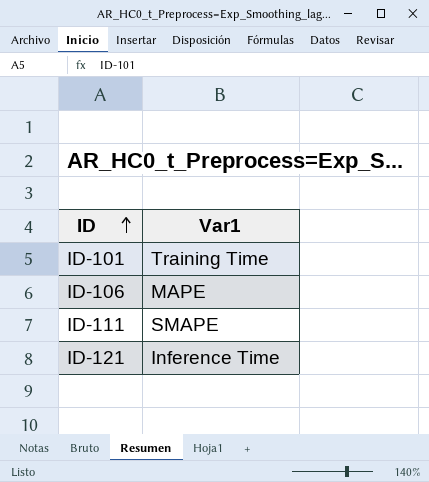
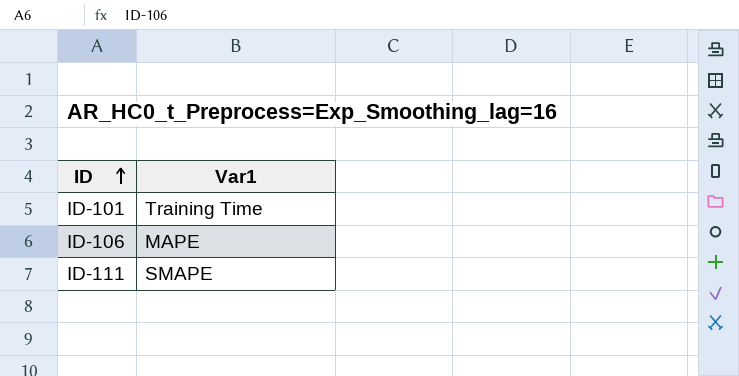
row ID-121: Inference Time -> none

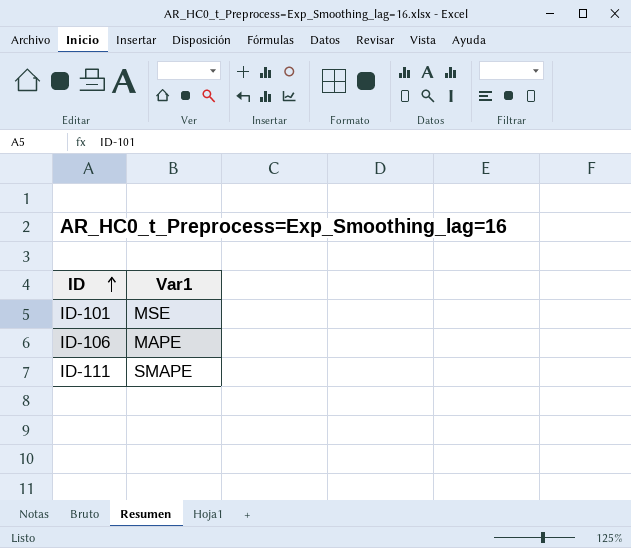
ID-101 | Var1: Training Time -> MSE

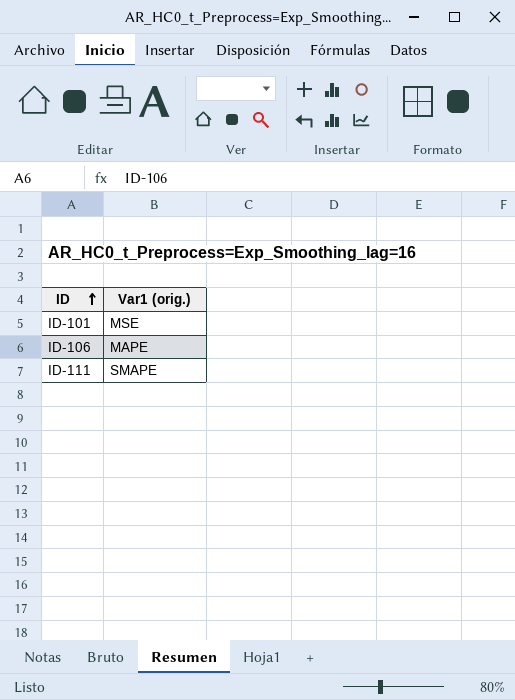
column name: Var1 -> Var1 (orig.)

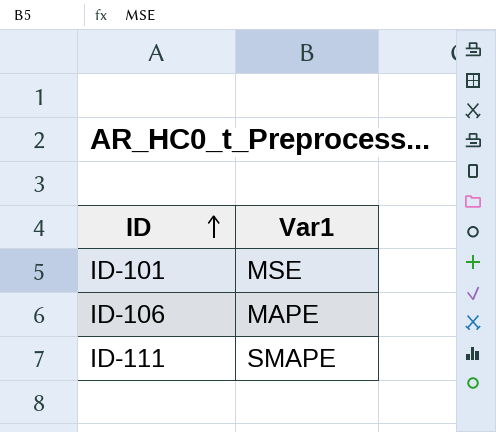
column name: Var1 (orig.) -> Var1

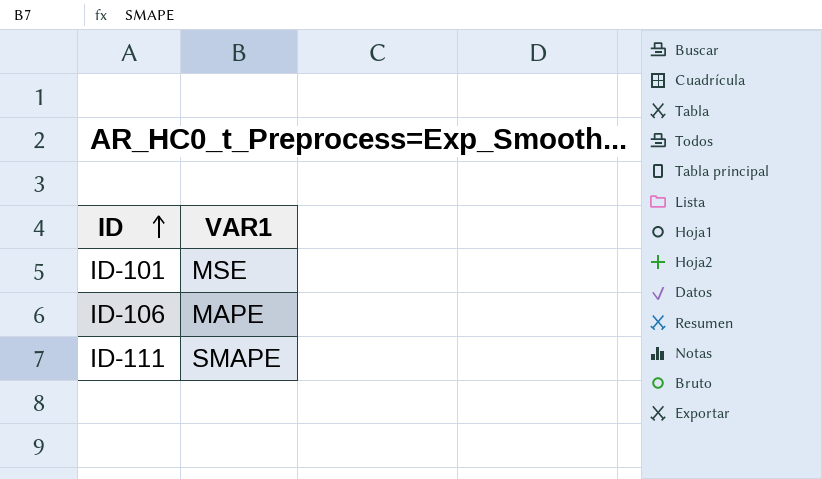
column name: Var1 -> VAR1

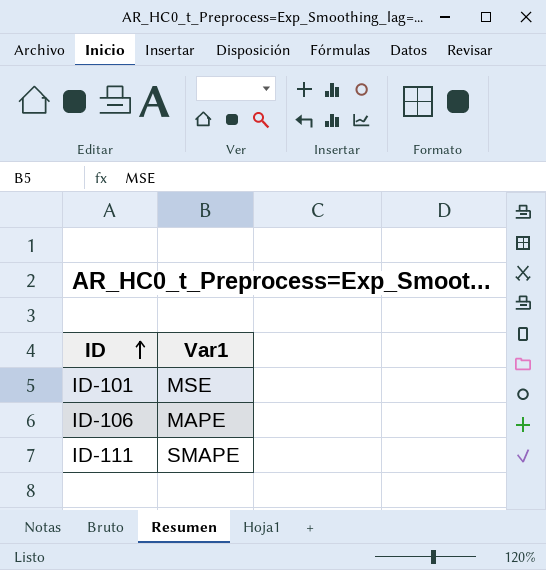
column name: VAR1 -> Var1

